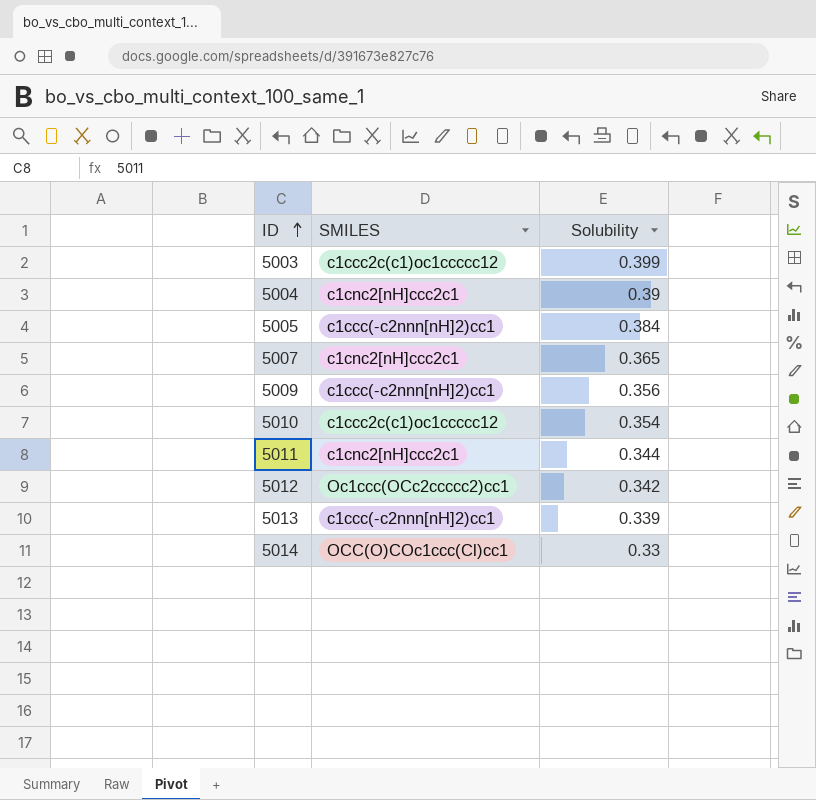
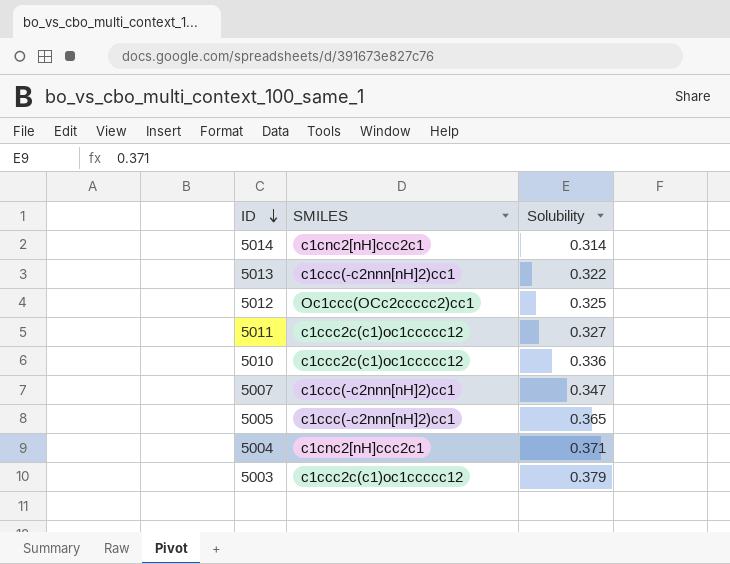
row order: ID ascending -> ID descending
row 5009: c1ccc(-c2nnn[nH]2)cc1 | 0.356 -> none
5014 | SMILES: OCC(O)COc1ccc(Cl)cc1 -> c1cnc2[nH]ccc2c1
5014 | Solubility: 0.33 -> 0.314
5013 | Solubility: 0.339 -> 0.322
5012 | Solubility: 0.342 -> 0.325
5011 | SMILES: c1cnc2[nH]ccc2c1 -> c1ccc2c(c1)oc1ccccc12
5011 | Solubility: 0.344 -> 0.327
5010 | Solubility: 0.354 -> 0.336
5007 | SMILES: c1cnc2[nH]ccc2c1 -> c1ccc(-c2nnn[nH]2)cc1
5007 | Solubility: 0.365 -> 0.347
5005 | Solubility: 0.384 -> 0.365
5004 | Solubility: 0.39 -> 0.371
5003 | Solubility: 0.399 -> 0.379

